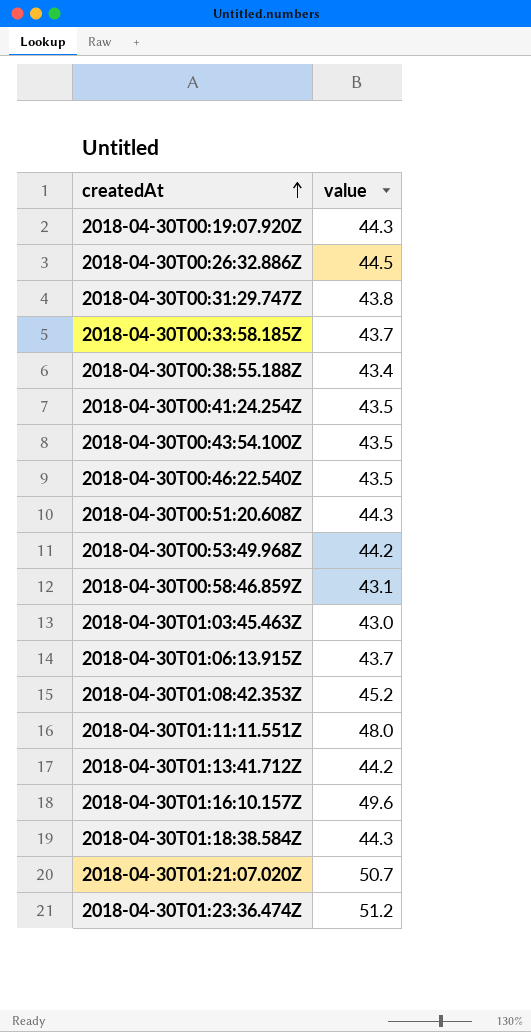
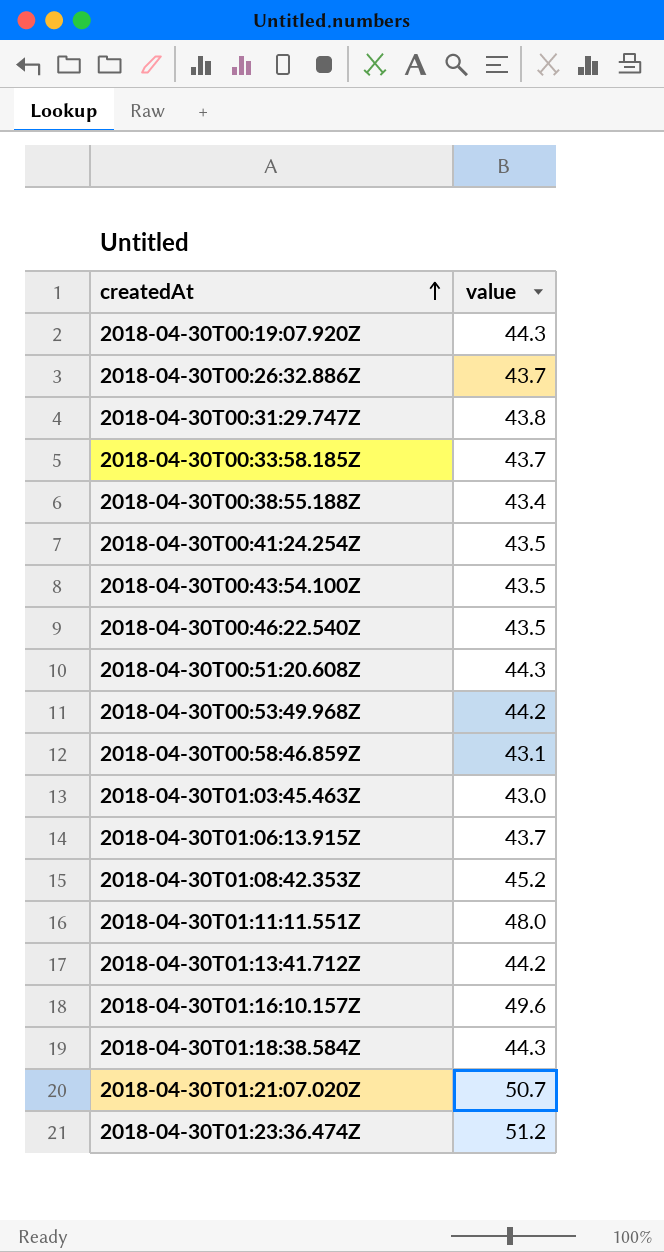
2018-04-30T00:26:32.886Z | value: 44.5 -> 43.7

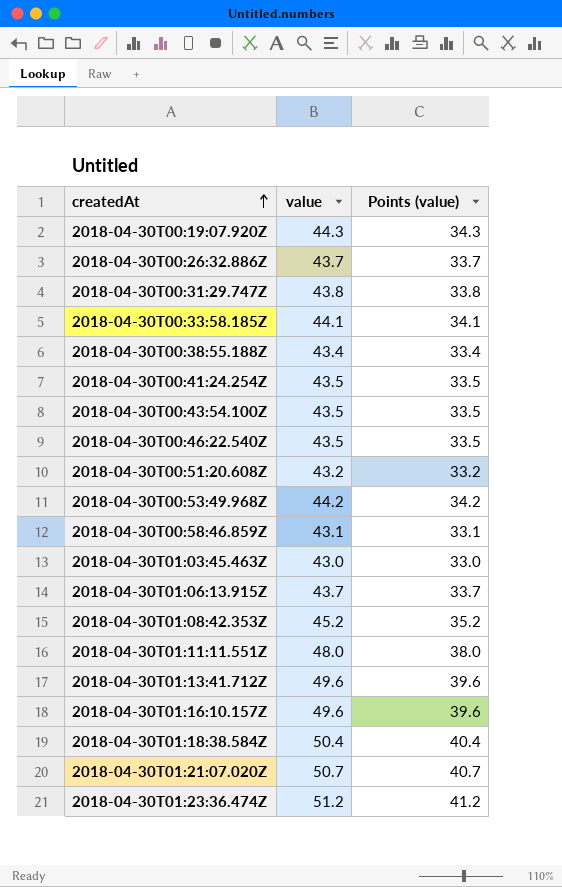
column Points (value) | formula: none -> [value] - 10
2018-04-30T00:33:58.185Z | value: 43.7 -> 44.1
2018-04-30T00:51:20.608Z | value: 44.3 -> 43.2
2018-04-30T01:13:41.712Z | value: 44.2 -> 49.6
2018-04-30T01:18:38.584Z | value: 44.3 -> 50.4

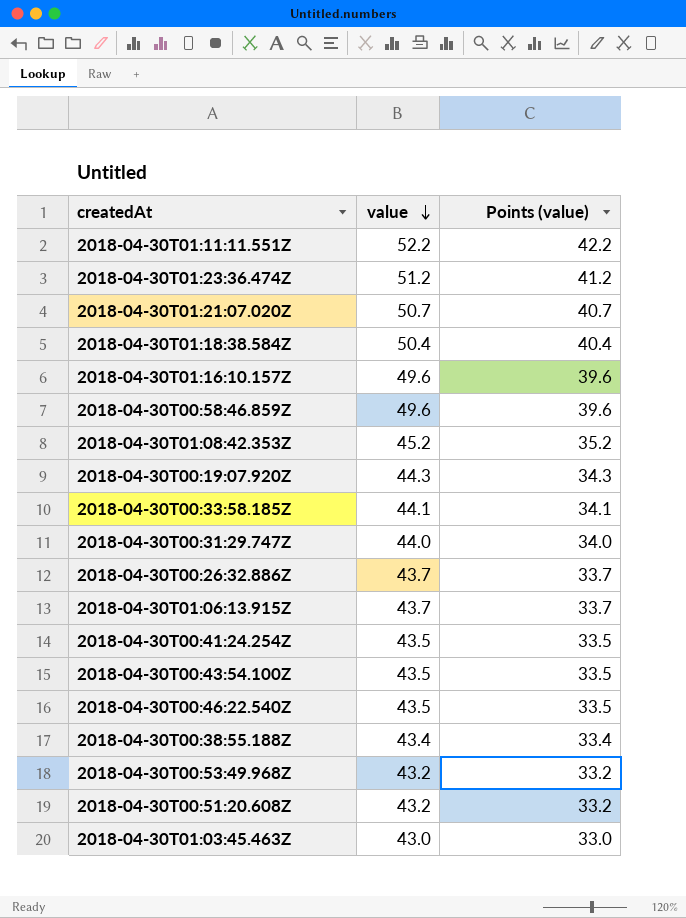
row order: createdAt ascending -> value descending
row 2018-04-30T01:13:41.712Z: 49.6 | 39.6 -> none
2018-04-30T01:11:11.551Z | value: 48.0 -> 52.2
2018-04-30T01:11:11.551Z | Points (value): 38.0 -> 42.2
2018-04-30T00:58:46.859Z | value: 43.1 -> 49.6
2018-04-30T00:58:46.859Z | Points (value): 33.1 -> 39.6
2018-04-30T00:31:29.747Z | value: 43.8 -> 44.0
2018-04-30T00:31:29.747Z | Points (value): 33.8 -> 34.0
2018-04-30T00:53:49.968Z | value: 44.2 -> 43.2
2018-04-30T00:53:49.968Z | Points (value): 34.2 -> 33.2

